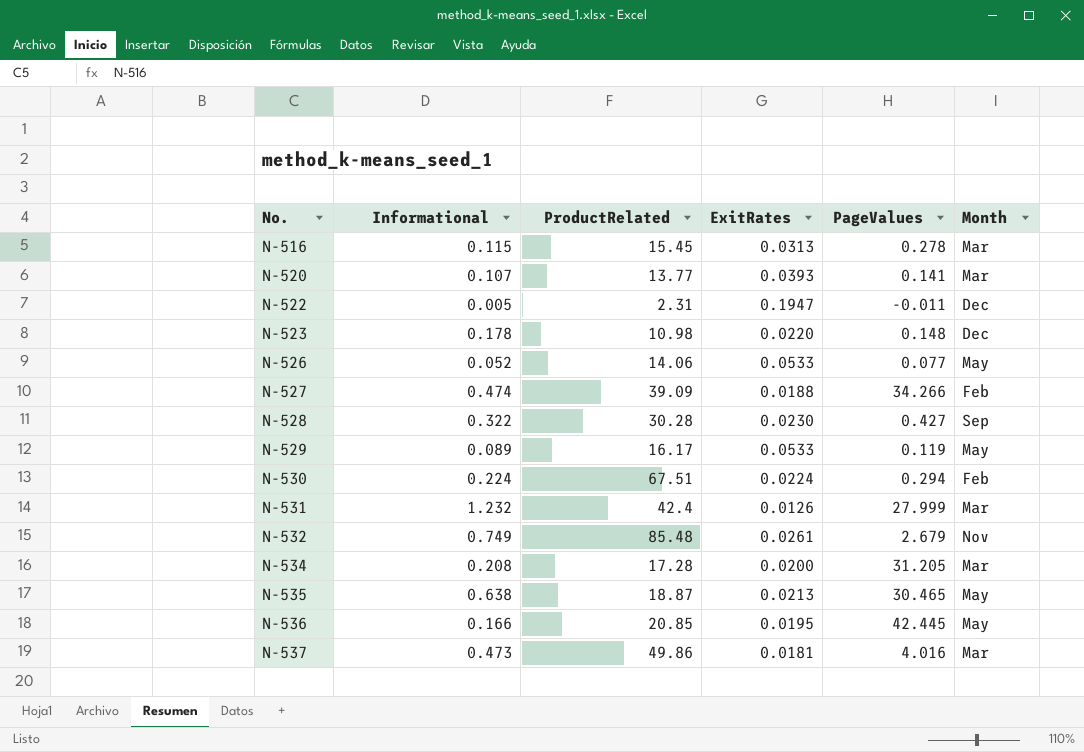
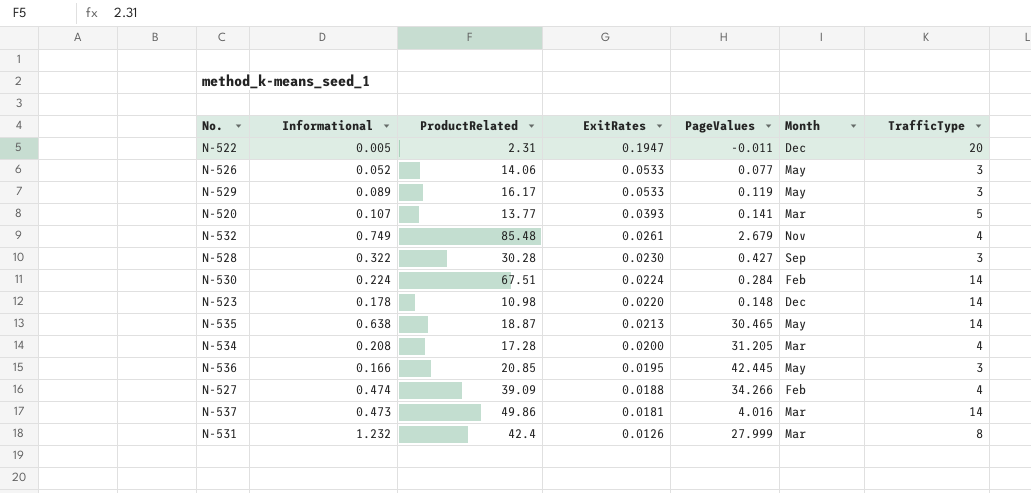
row order: No. ascending -> ExitRates descending
column TrafficType | position: none -> 7
row N-516: 0.115 | 15.45 | 0.0313 | 0.278 | Mar -> none
N-530 | PageValues: 0.294 -> 0.284

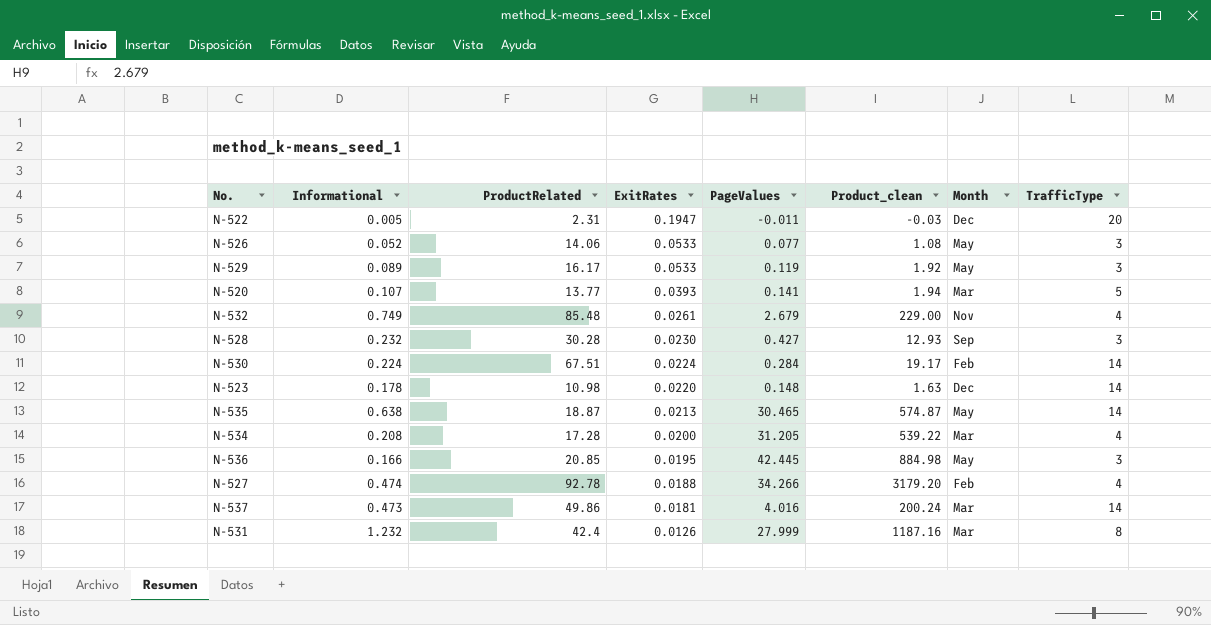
column Product_clean | formula: none -> [ProductRelated] * [PageValues]
N-528 | Informational: 0.322 -> 0.232
N-527 | ProductRelated: 39.09 -> 92.78

